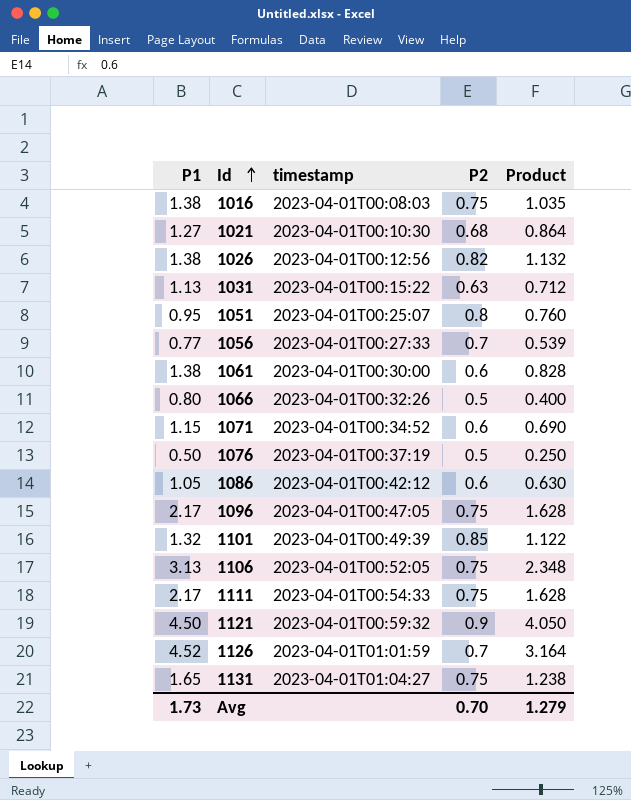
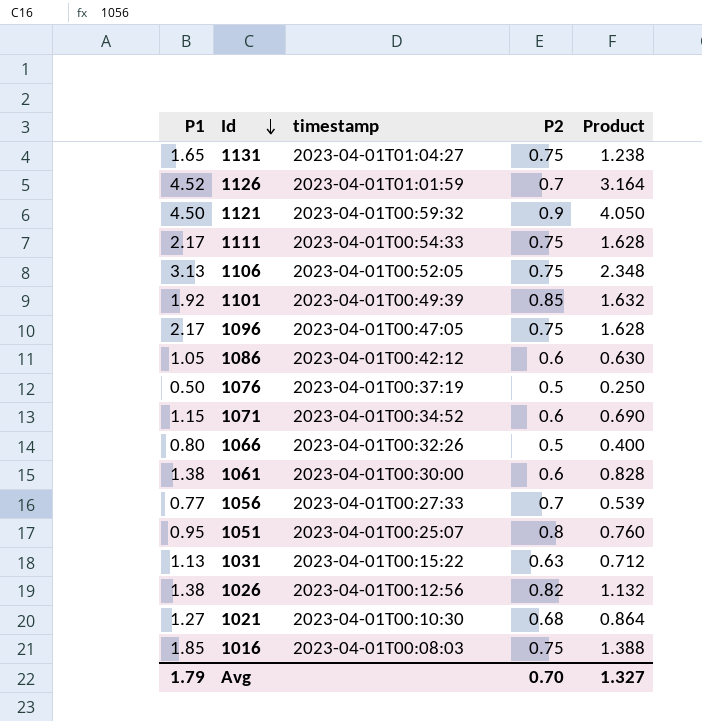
row order: Id ascending -> Id descending
1101 | P1: 1.32 -> 1.92
1101 | Product: 1.122 -> 1.632
1016 | P1: 1.38 -> 1.85
1016 | Product: 1.035 -> 1.388
Avg | P1: 1.73 -> 1.79
Avg | Product: 1.279 -> 1.327

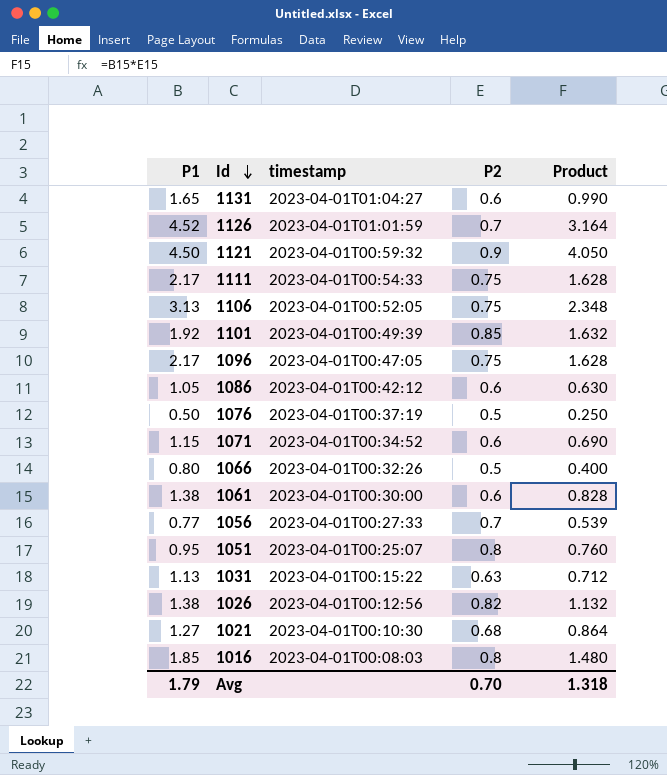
1131 | P2: 0.75 -> 0.6
1131 | Product: 1.238 -> 0.990
1016 | P2: 0.75 -> 0.8
1016 | Product: 1.388 -> 1.480
Avg | Product: 1.327 -> 1.318

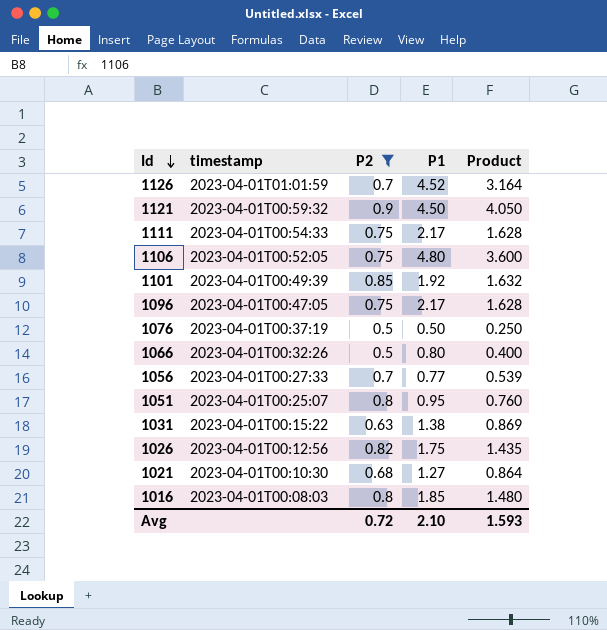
filter: none -> P2 != 0.6
column P1 | position: 1 -> 4
1106 | P1: 3.13 -> 4.80
1106 | Product: 2.348 -> 3.600
1031 | P1: 1.13 -> 1.38
1031 | Product: 0.712 -> 0.869
1026 | P1: 1.38 -> 1.75
1026 | Product: 1.132 -> 1.435
Avg | P2: 0.70 -> 0.72
Avg | P1: 1.79 -> 2.10
Avg | Product: 1.318 -> 1.593

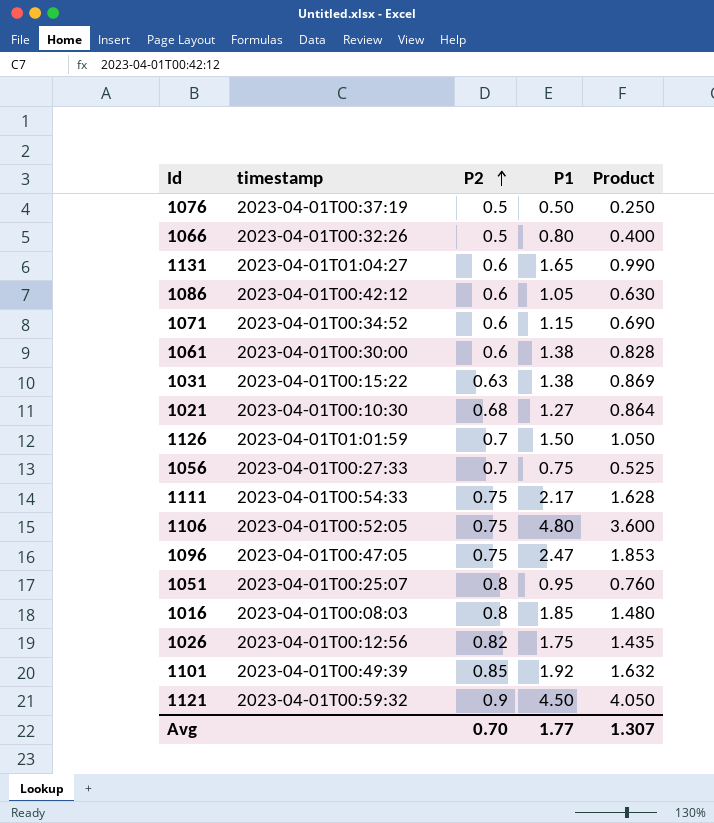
filter: P2 != 0.6 -> none
row order: Id descending -> P2 ascending
1126 | P1: 4.52 -> 1.50
1126 | Product: 3.164 -> 1.050
1056 | P1: 0.77 -> 0.75
1056 | Product: 0.539 -> 0.525
1096 | P1: 2.17 -> 2.47
1096 | Product: 1.628 -> 1.853
Avg | P2: 0.72 -> 0.70
Avg | P1: 2.10 -> 1.77
Avg | Product: 1.593 -> 1.307

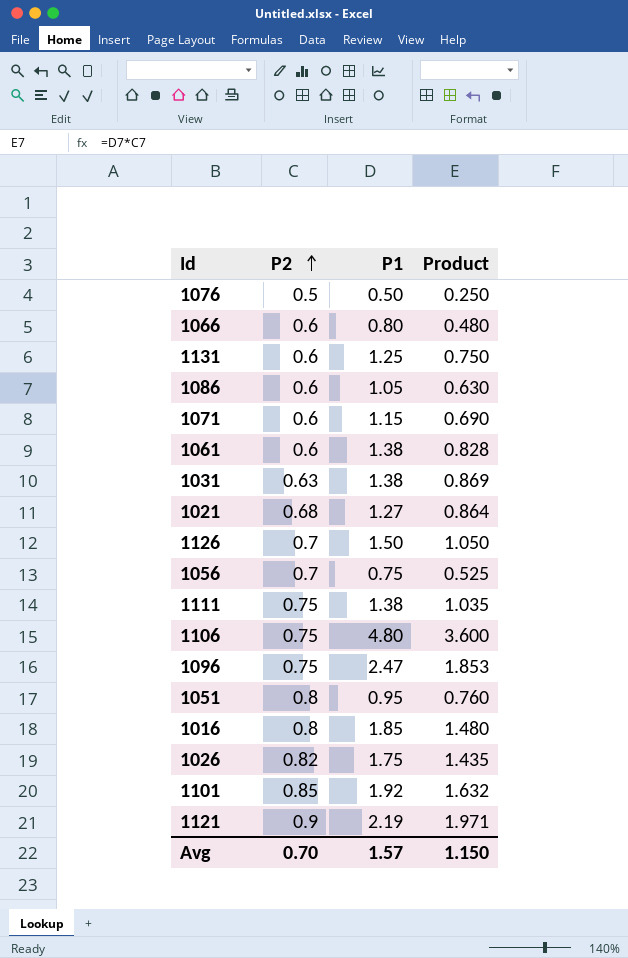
column timestamp | position: 2 -> none
1066 | P2: 0.5 -> 0.6
1066 | Product: 0.400 -> 0.480
1131 | P1: 1.65 -> 1.25
1131 | Product: 0.990 -> 0.750
1111 | P1: 2.17 -> 1.38
1111 | Product: 1.628 -> 1.035
1121 | P1: 4.50 -> 2.19
1121 | Product: 4.050 -> 1.971
Avg | P1: 1.77 -> 1.57
Avg | Product: 1.307 -> 1.150

